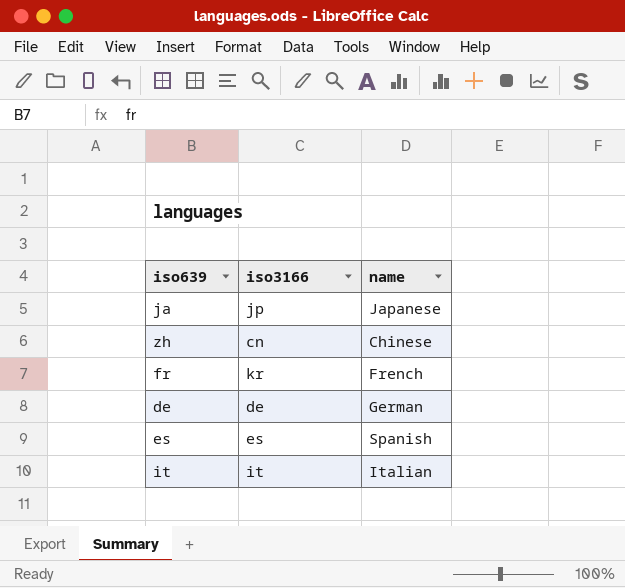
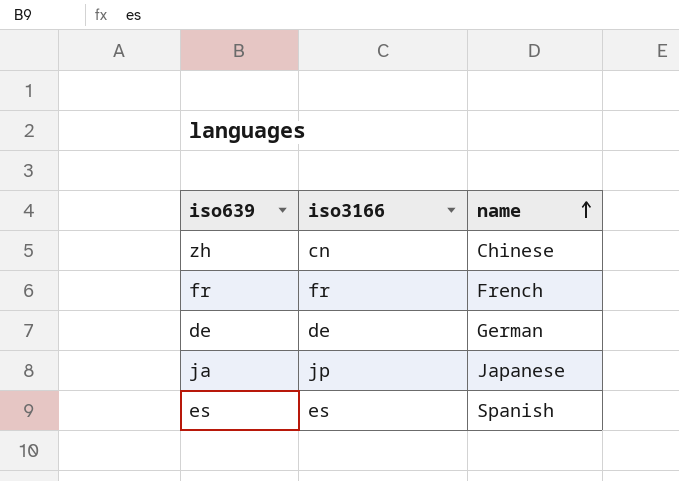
row order: none -> name ascending
row it: it | Italian -> none
fr | iso3166: kr -> fr

